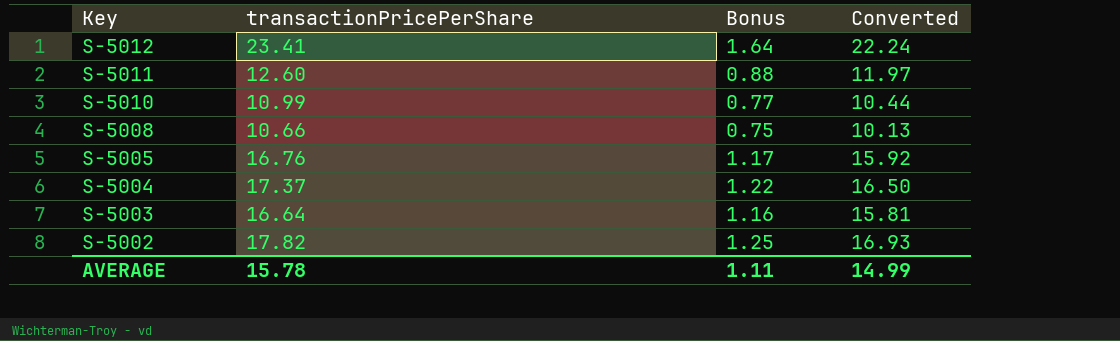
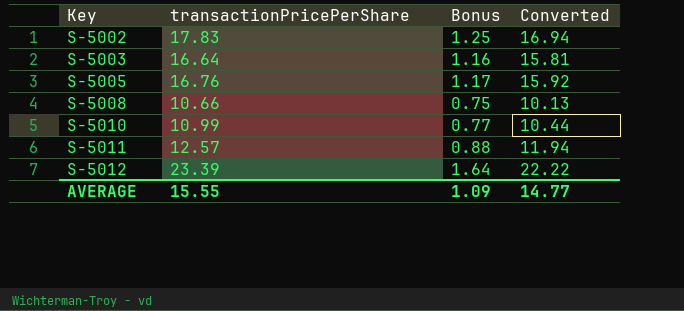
row order: Key descending -> Key ascending
row S-5004: 17.37 | 1.22 | 16.50 -> none
S-5002 | transactionPricePerShare: 17.82 -> 17.83
S-5002 | Converted: 16.93 -> 16.94
S-5011 | transactionPricePerShare: 12.60 -> 12.57
S-5011 | Converted: 11.97 -> 11.94
S-5012 | transactionPricePerShare: 23.41 -> 23.39
S-5012 | Converted: 22.24 -> 22.22
AVERAGE | transactionPricePerShare: 15.78 -> 15.55
AVERAGE | Bonus: 1.11 -> 1.09
AVERAGE | Converted: 14.99 -> 14.77

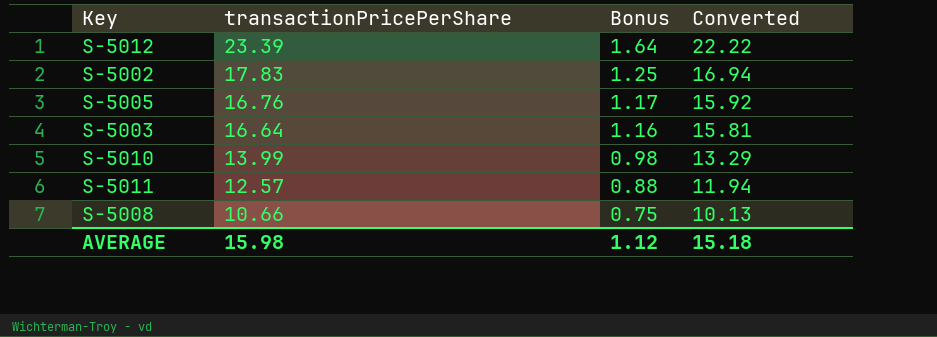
row order: Key ascending -> transactionPricePerShare descending
S-5010 | transactionPricePerShare: 10.99 -> 13.99
S-5010 | Bonus: 0.77 -> 0.98
S-5010 | Converted: 10.44 -> 13.29
AVERAGE | transactionPricePerShare: 15.55 -> 15.98
AVERAGE | Bonus: 1.09 -> 1.12
AVERAGE | Converted: 14.77 -> 15.18

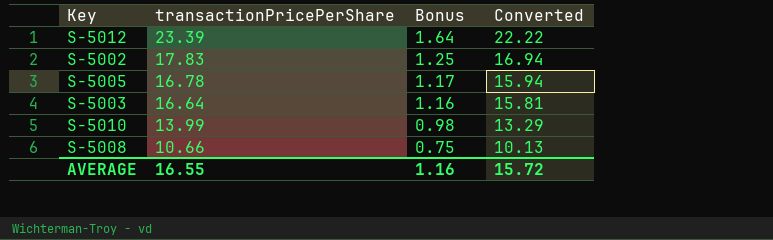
row S-5011: 12.57 | 0.88 | 11.94 -> none
S-5005 | transactionPricePerShare: 16.76 -> 16.78
S-5005 | Converted: 15.92 -> 15.94
AVERAGE | transactionPricePerShare: 15.98 -> 16.55
AVERAGE | Bonus: 1.12 -> 1.16
AVERAGE | Converted: 15.18 -> 15.72

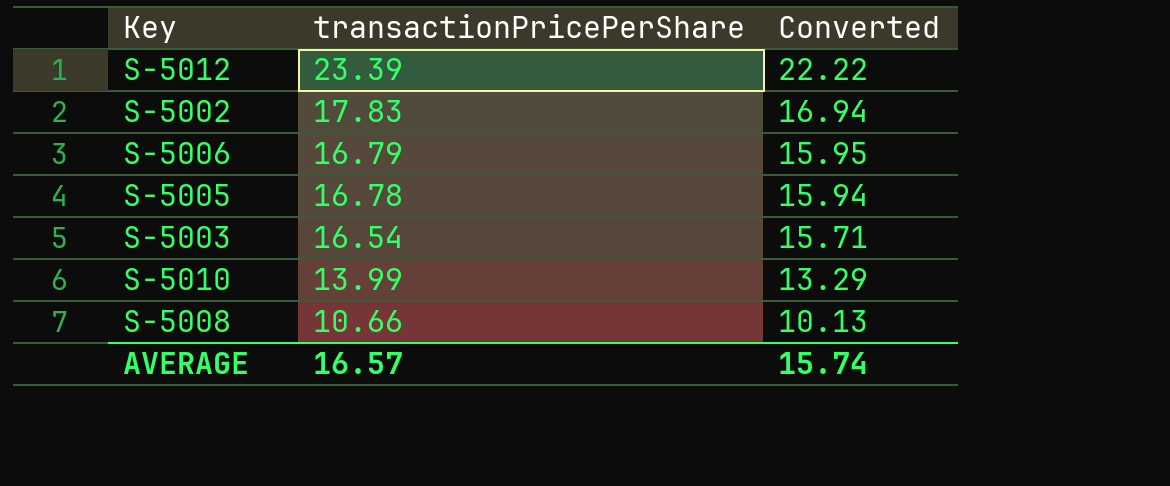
column Bonus | formula: [transactionPricePerShare] * 0.07 -> none
row S-5006: none -> 16.79 | 15.95
S-5003 | transactionPricePerShare: 16.64 -> 16.54
S-5003 | Converted: 15.81 -> 15.71
AVERAGE | transactionPricePerShare: 16.55 -> 16.57
AVERAGE | Converted: 15.72 -> 15.74

